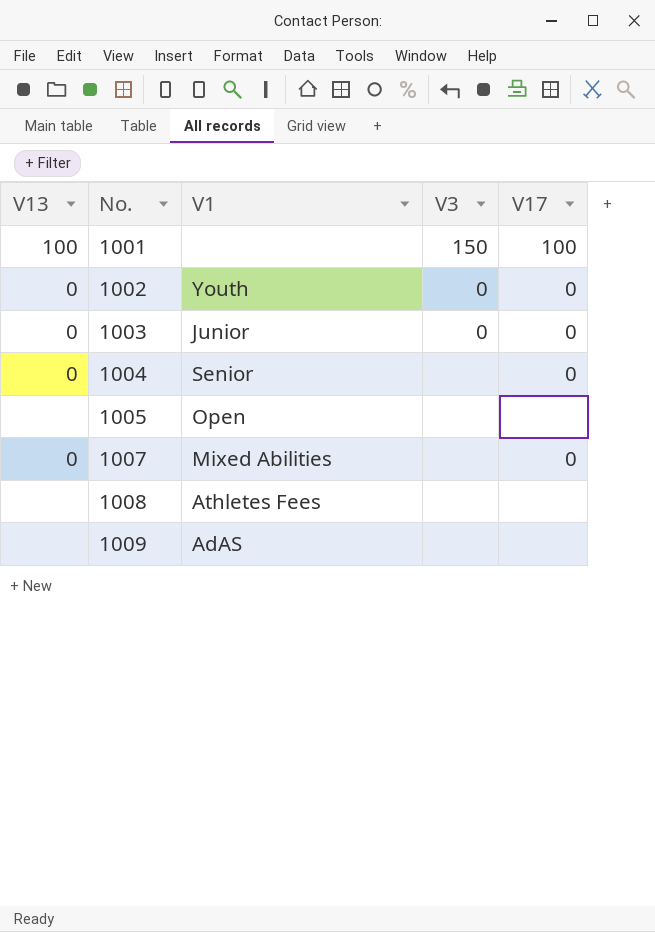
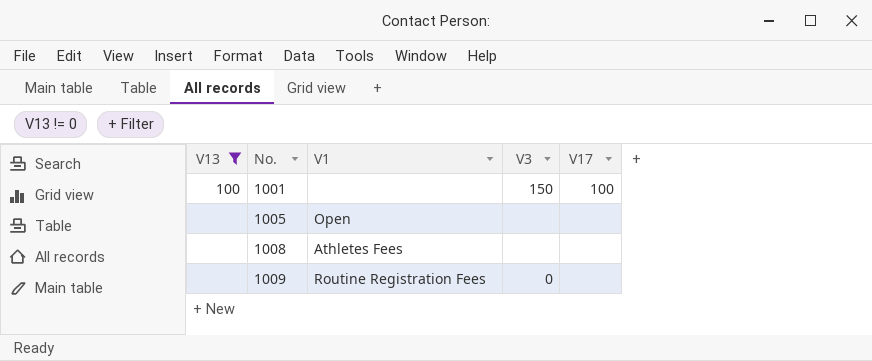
filter: none -> V13 != 0
1009 | V1: AdAS -> Routine Registration Fees
1009 | V3: none -> 0

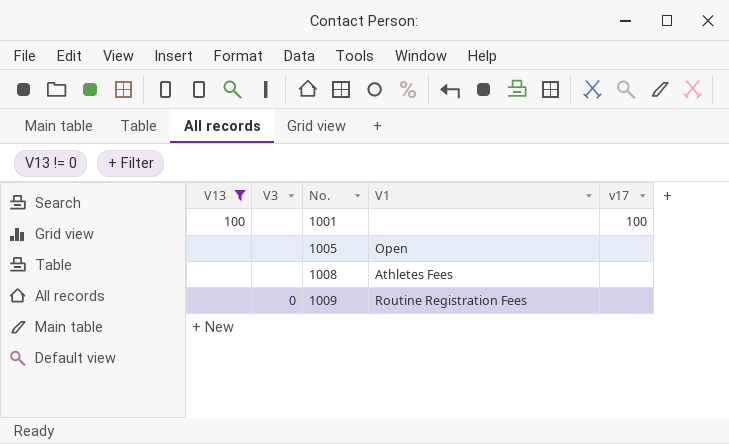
column V3 | position: 4 -> 2
column name: V17 -> v17
1001 | V3: 150 -> none

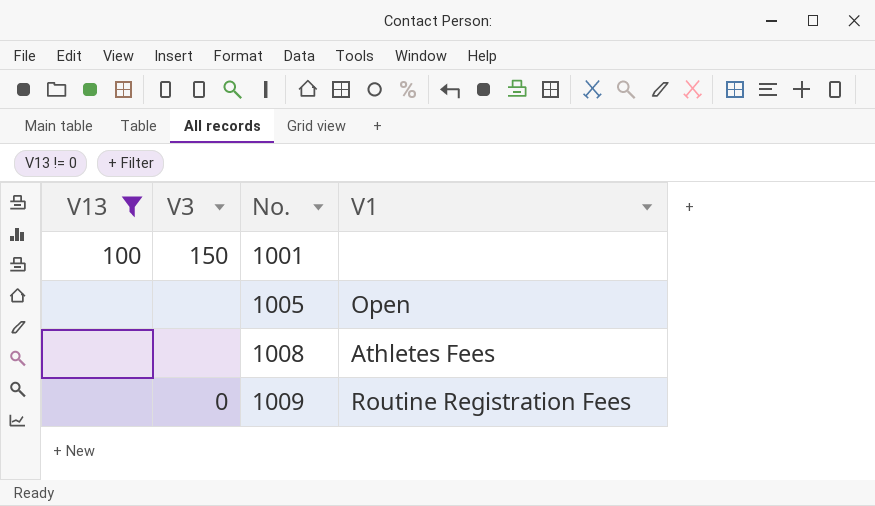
column v17 | position: 5 -> none
1001 | V3: none -> 150

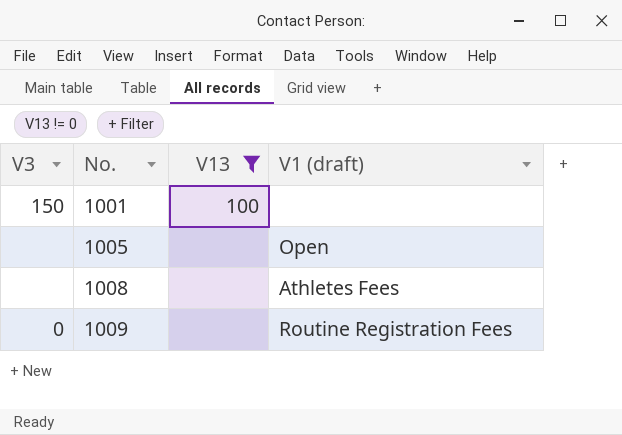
column V13 | position: 1 -> 3
column name: V1 -> V1 (draft)

